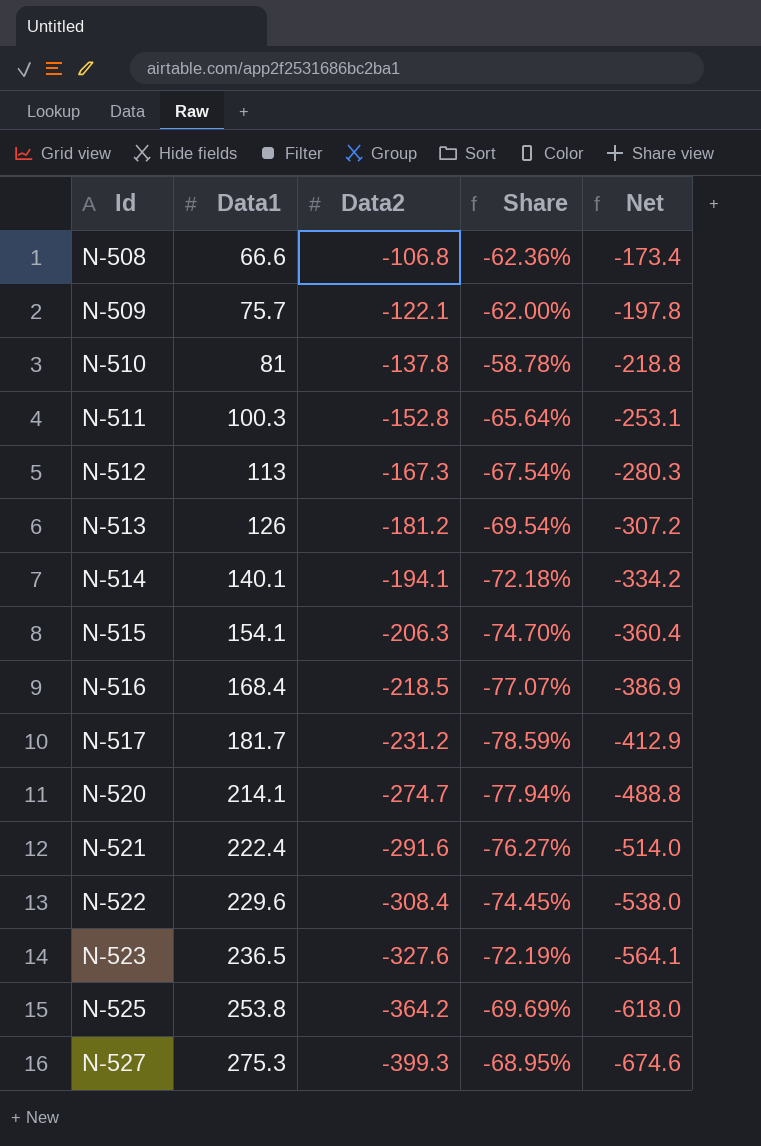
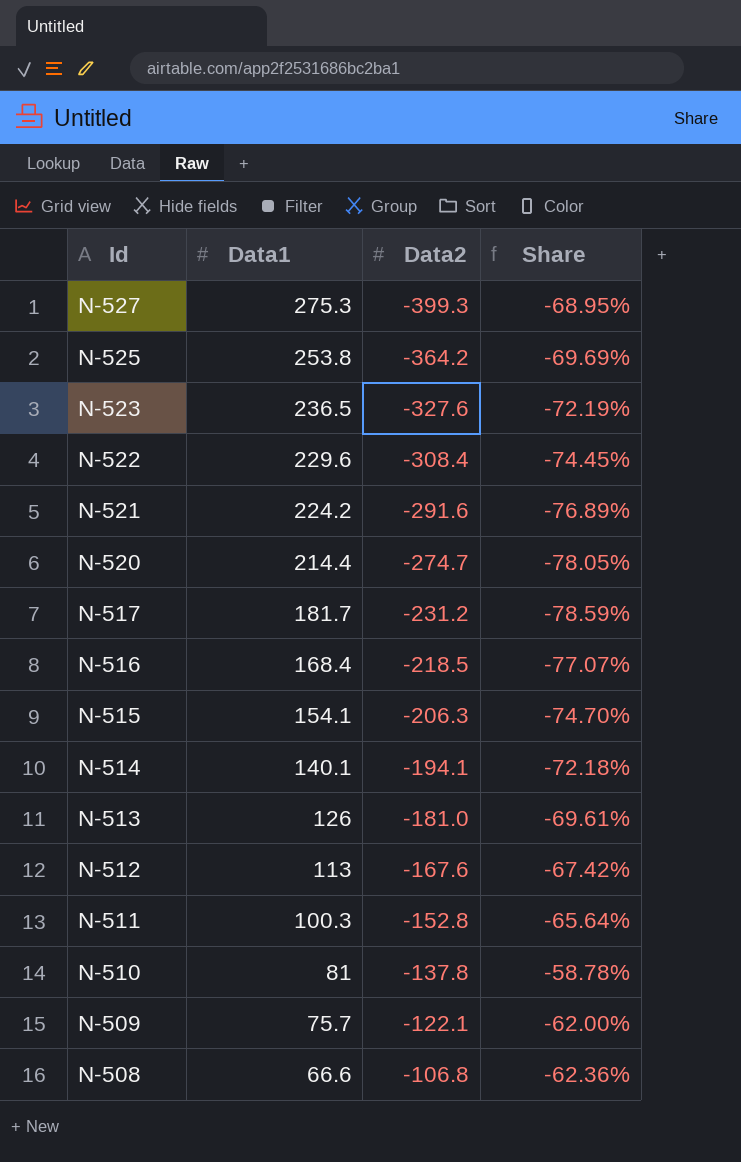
row order: Id ascending -> Id descending
column Net | formula: [Data2] - [Data1] -> none
N-521 | Data1: 222.4 -> 224.2
N-521 | Share: -76.27% -> -76.89%
N-520 | Data1: 214.1 -> 214.4
N-520 | Share: -77.94% -> -78.05%
N-513 | Data2: -181.2 -> -181.0
N-513 | Share: -69.54% -> -69.61%
N-512 | Data2: -167.3 -> -167.6
N-512 | Share: -67.54% -> -67.42%

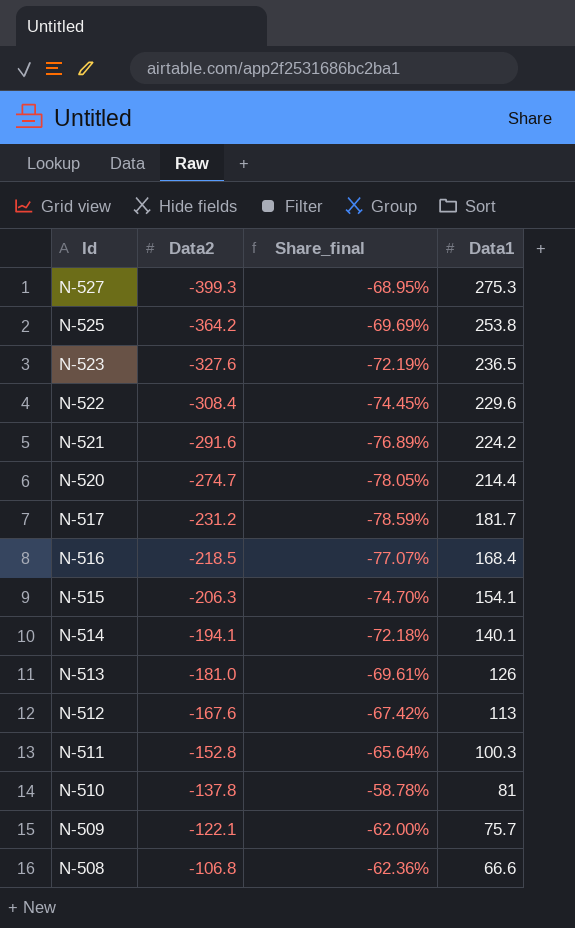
column name: Share -> Share_final
column Data1 | position: 2 -> 4

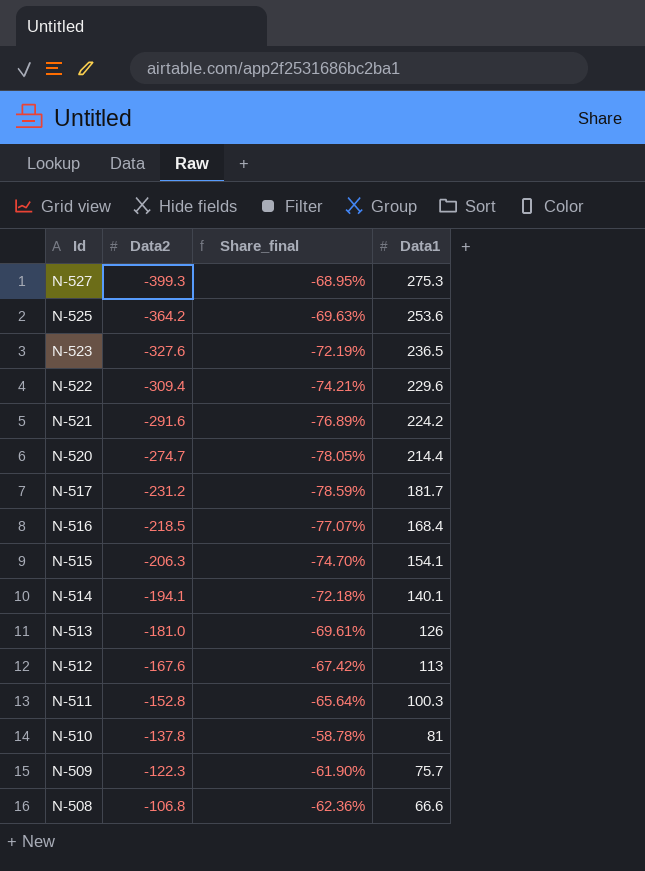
N-525 | Share_final: -69.69% -> -69.63%
N-525 | Data1: 253.8 -> 253.6
N-522 | Data2: -308.4 -> -309.4
N-522 | Share_final: -74.45% -> -74.21%
N-509 | Data2: -122.1 -> -122.3
N-509 | Share_final: -62.00% -> -61.90%

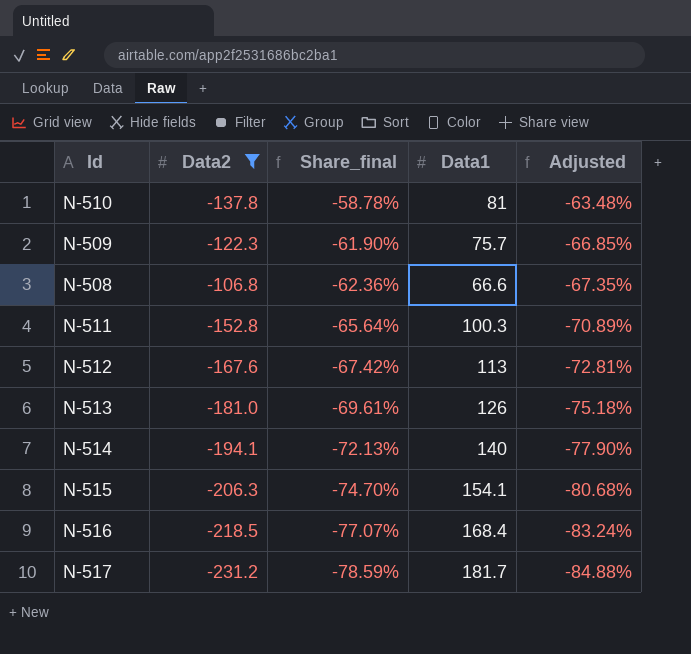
filter: none -> Data2 >= -231.2
row order: Id descending -> Share_final descending
column Adjusted | formula: none -> [Share_final] * 1.08
N-514 | Share_final: -72.18% -> -72.13%
N-514 | Data1: 140.1 -> 140

